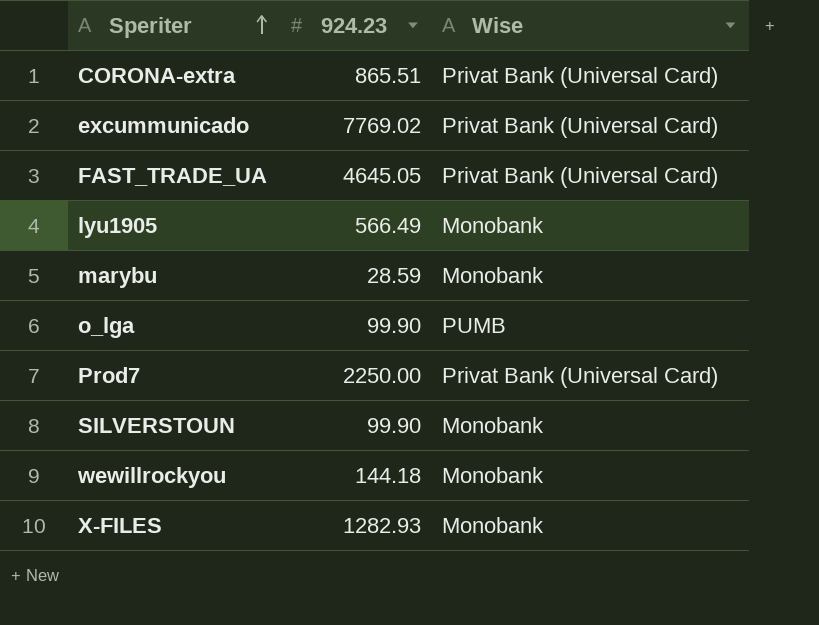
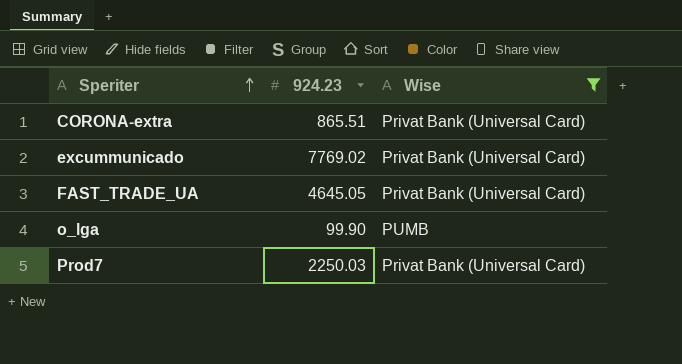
filter: none -> Wise != Monobank
Prod7 | 924.23: 2250.00 -> 2250.03

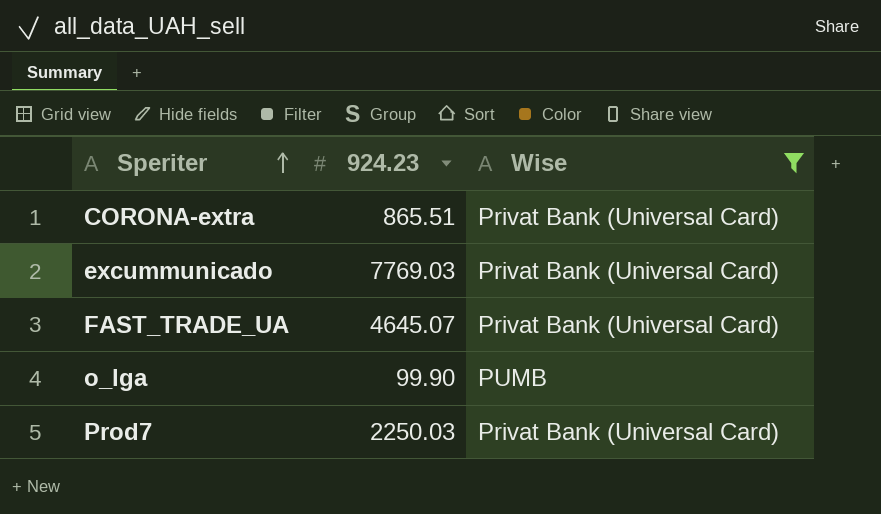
excummunicado | 924.23: 7769.02 -> 7769.03
FAST_TRADE_UA | 924.23: 4645.05 -> 4645.07

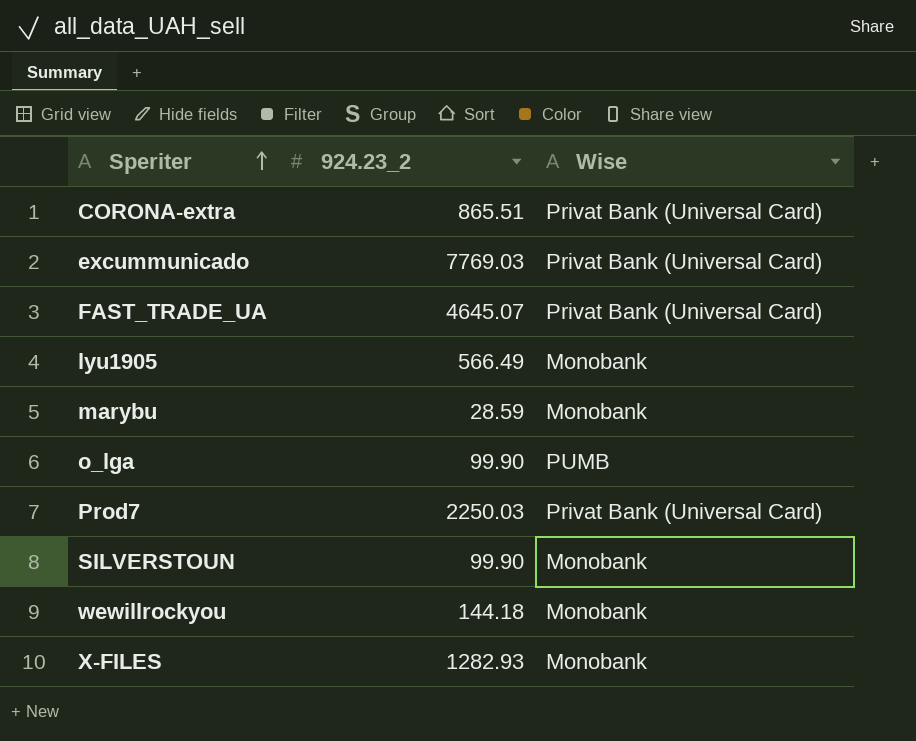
filter: Wise != Monobank -> none
column name: 924.23 -> 924.23_2

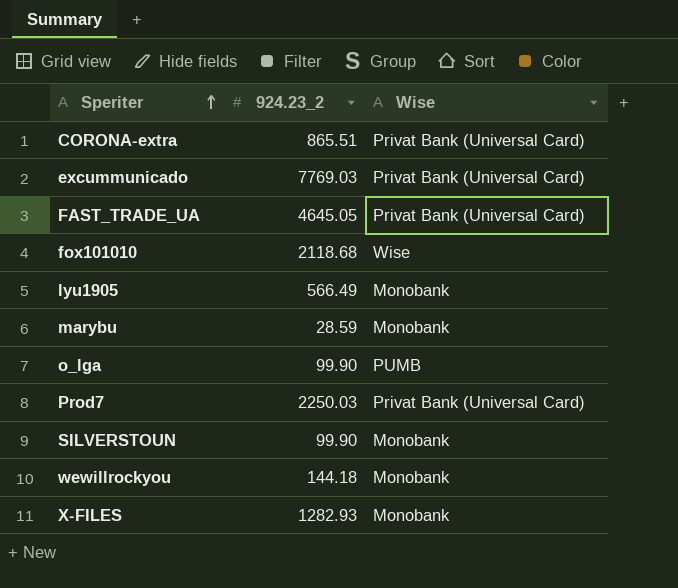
FAST_TRADE_UA | 924.23_2: 4645.07 -> 4645.05
row fox101010: none -> 2118.68 | Wise

